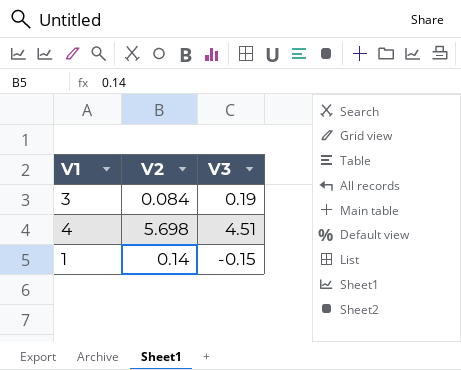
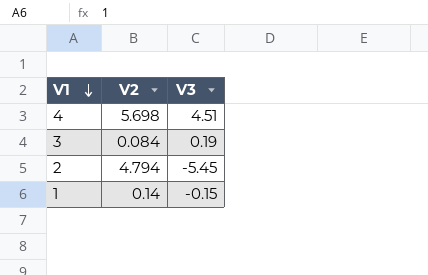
row order: none -> V1 descending
row 2: none -> 4.794 | -5.45

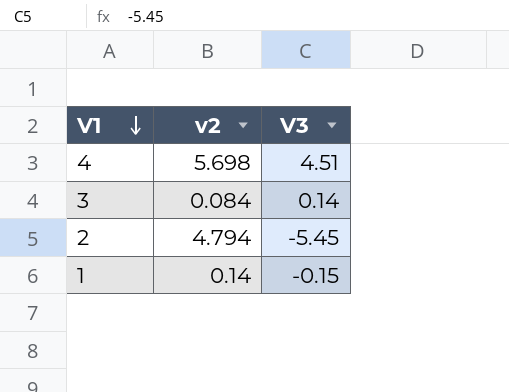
column name: V2 -> v2
3 | V3: 0.19 -> 0.14

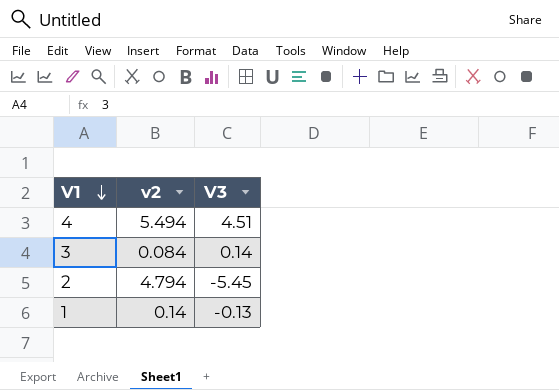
4 | v2: 5.698 -> 5.494
1 | V3: -0.15 -> -0.13

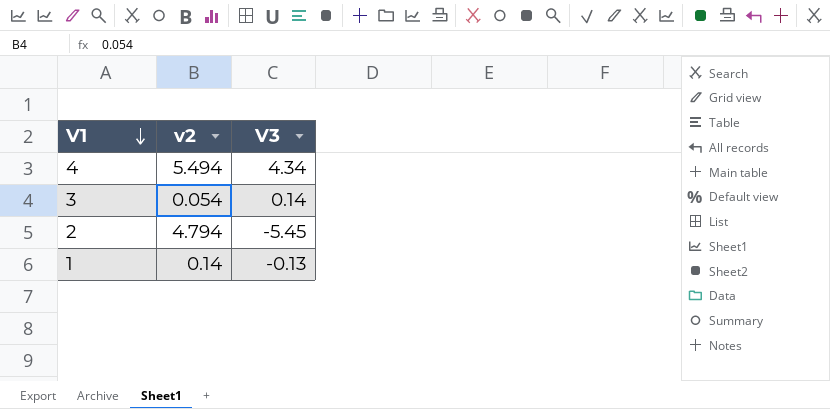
4 | V3: 4.51 -> 4.34
3 | v2: 0.084 -> 0.054

